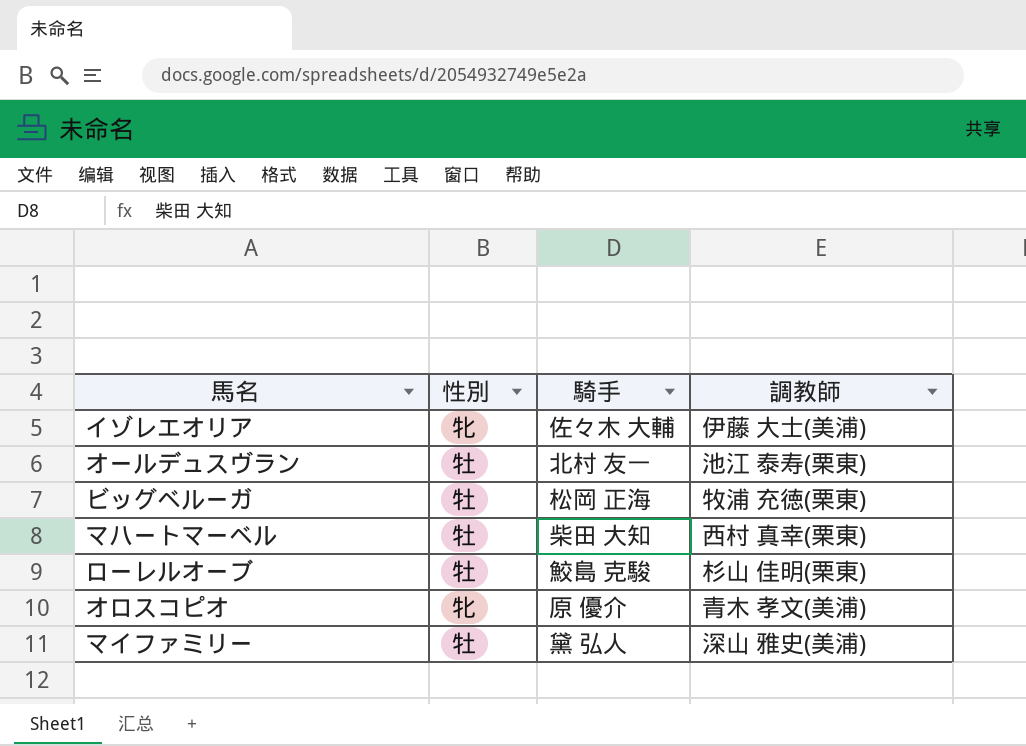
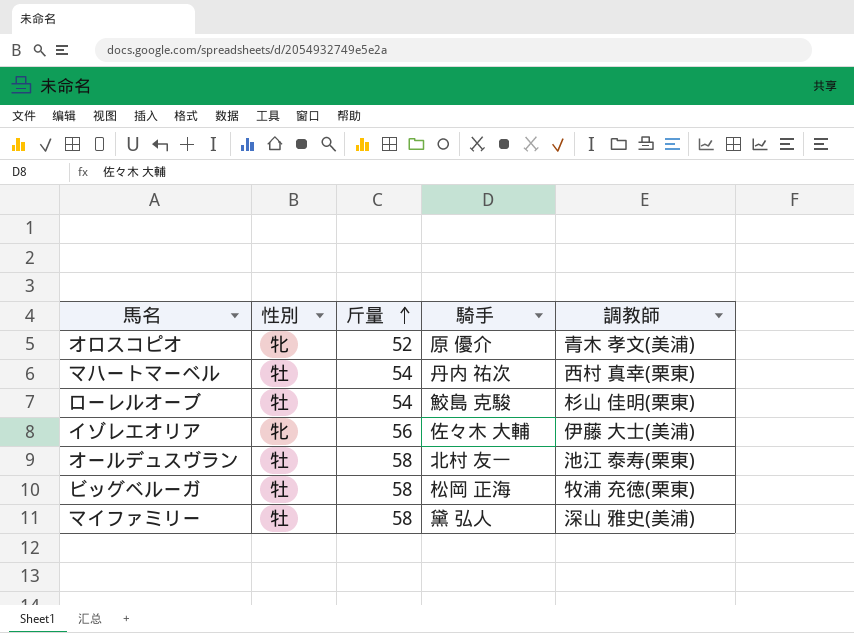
row order: none -> 斤量 ascending
column 斤量 | position: none -> 3
マハートマーベル | 騎手: 柴田 大知 -> 丹内 祐次

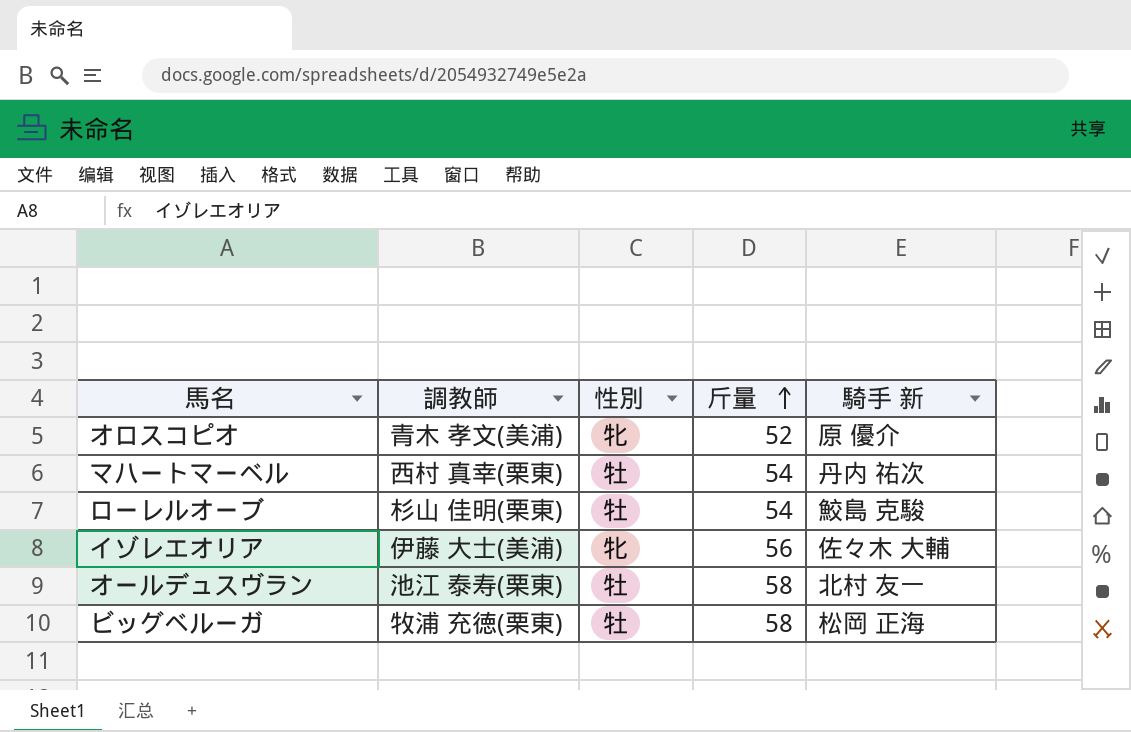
column 調教師 | position: 5 -> 2
column name: 騎手 -> 騎手 新
row マイファミリー: 牡 | 58 | 黛 弘人 | 深山 雅史(美浦) -> none

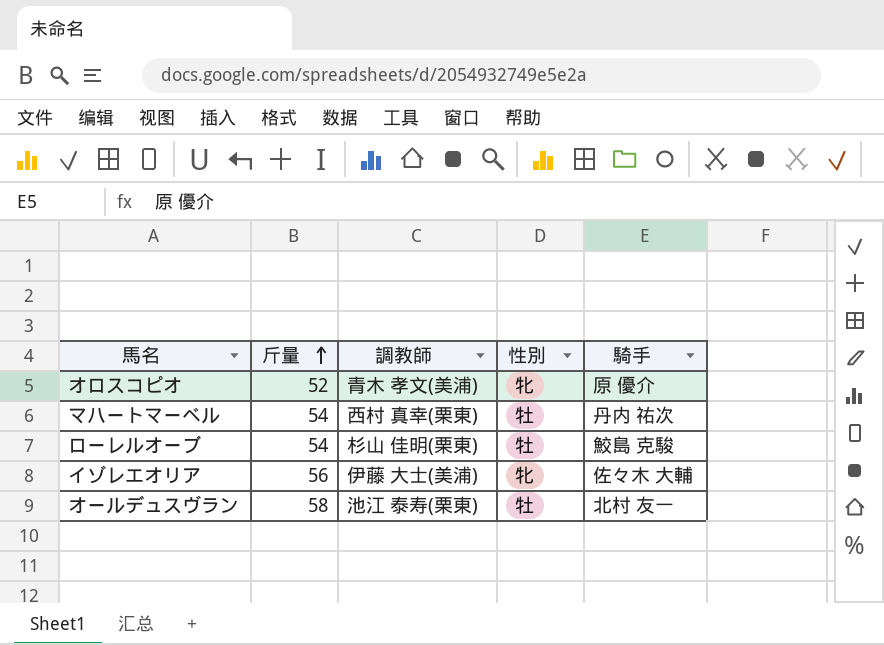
column 斤量 | position: 4 -> 2
column name: 騎手 新 -> 騎手
row ビッグベルーガ: 牧浦 充徳(栗東) | 牡 | 58 | 松岡 正海 -> none

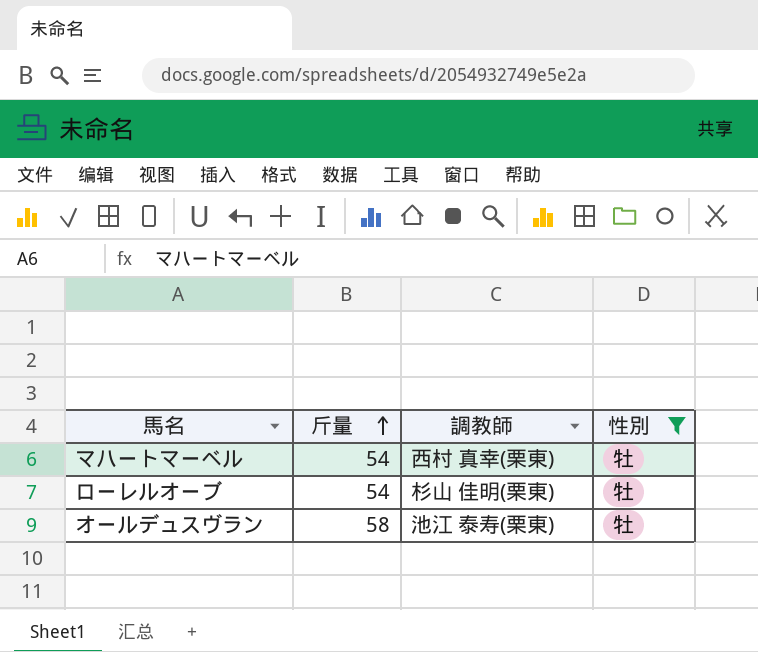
filter: none -> 性別 = 牡
column 騎手 | position: 5 -> none

